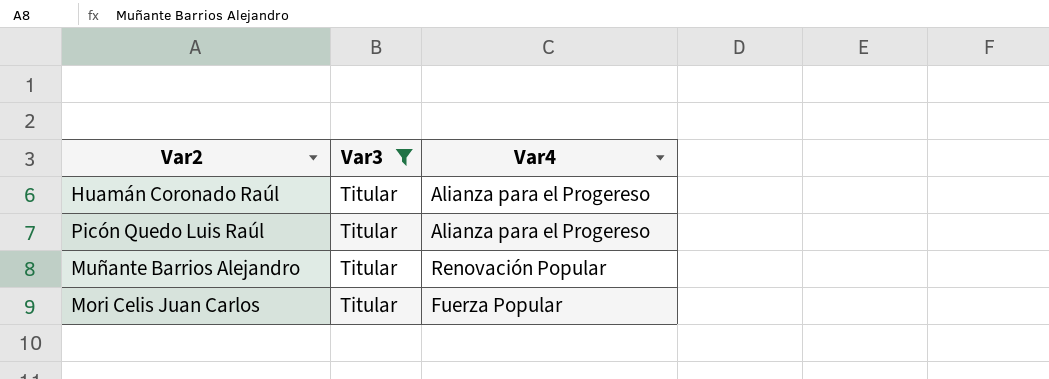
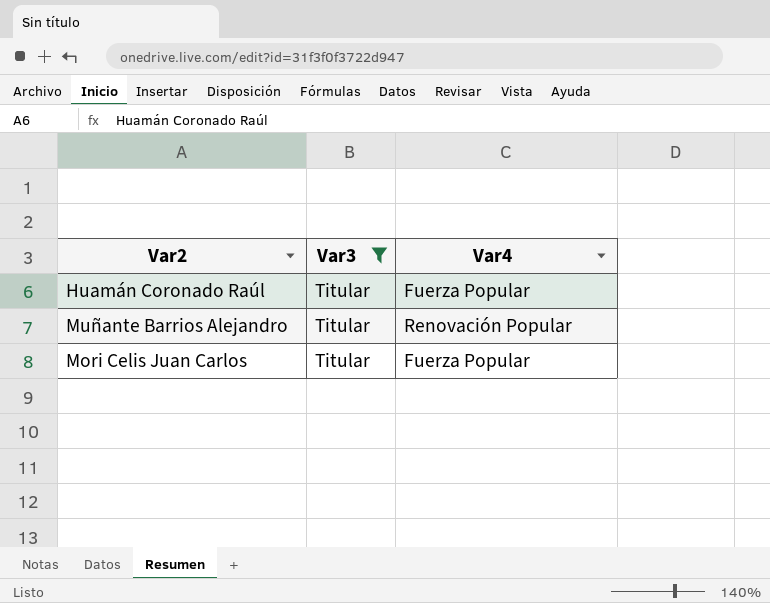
row Picón Quedo Luis Raúl: Titular | Alianza para el Progereso -> none
Huamán Coronado Raúl | Var4: Alianza para el Progereso -> Fuerza Popular

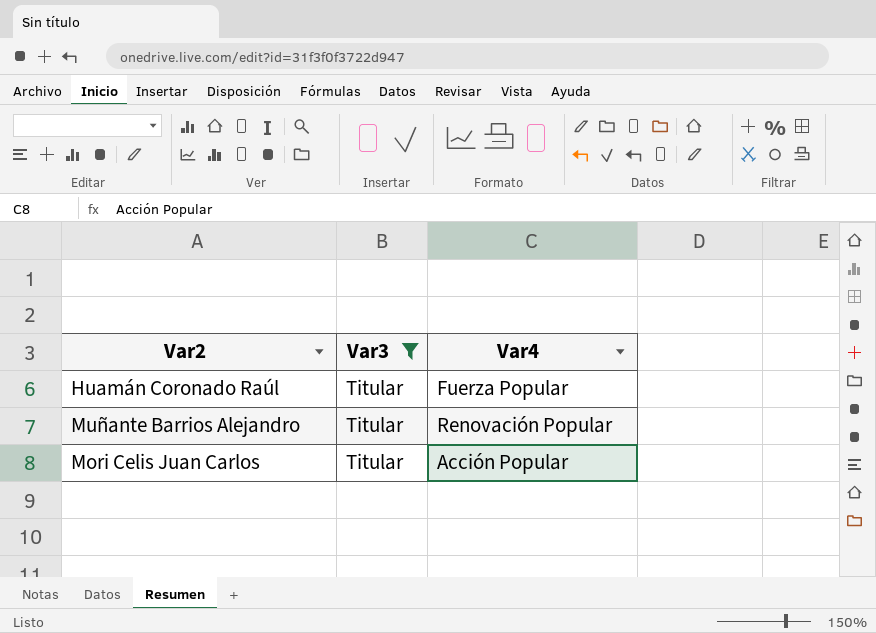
Mori Celis Juan Carlos | Var4: Fuerza Popular -> Acción Popular

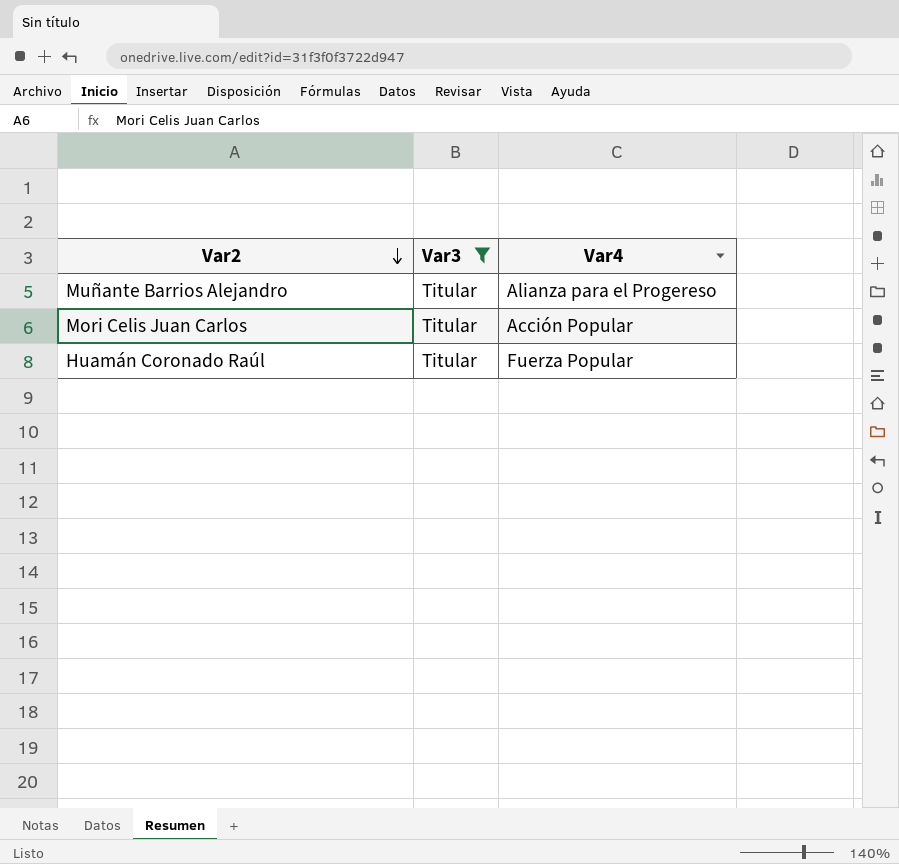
row order: none -> Var2 descending
Muñante Barrios Alejandro | Var4: Renovación Popular -> Alianza para el Progereso

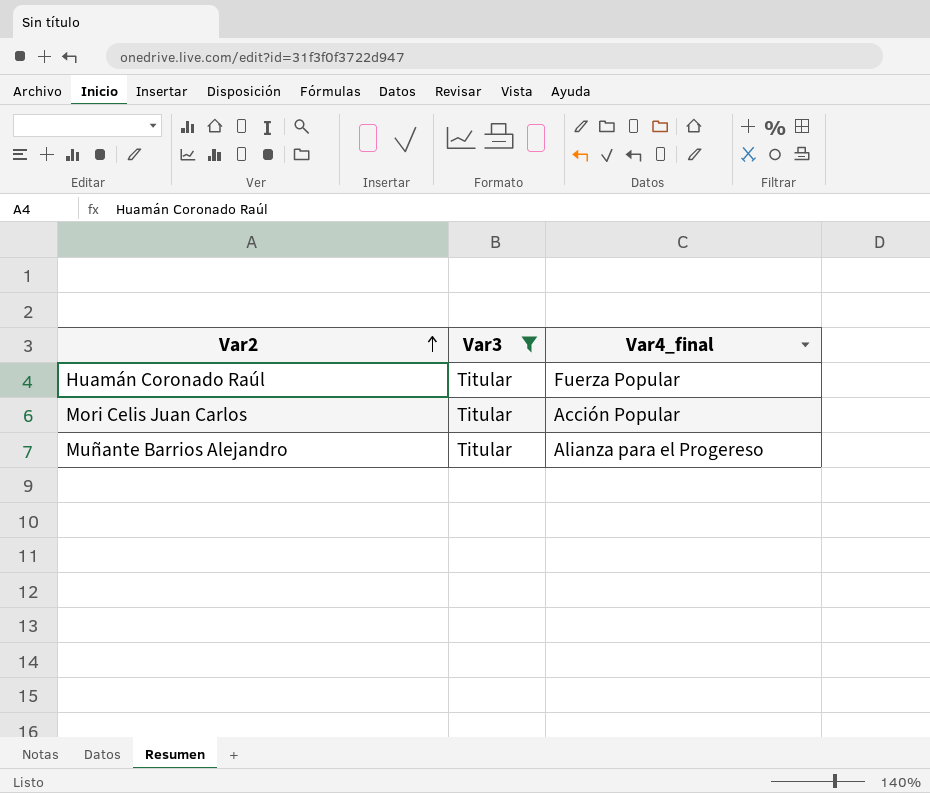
row order: Var2 descending -> Var2 ascending
column name: Var4 -> Var4_final

